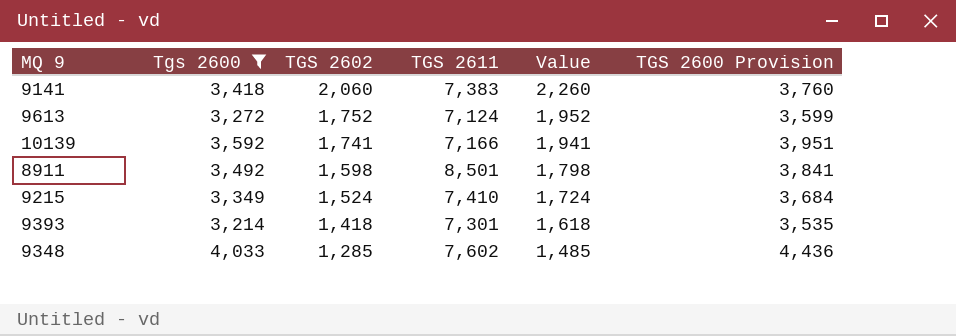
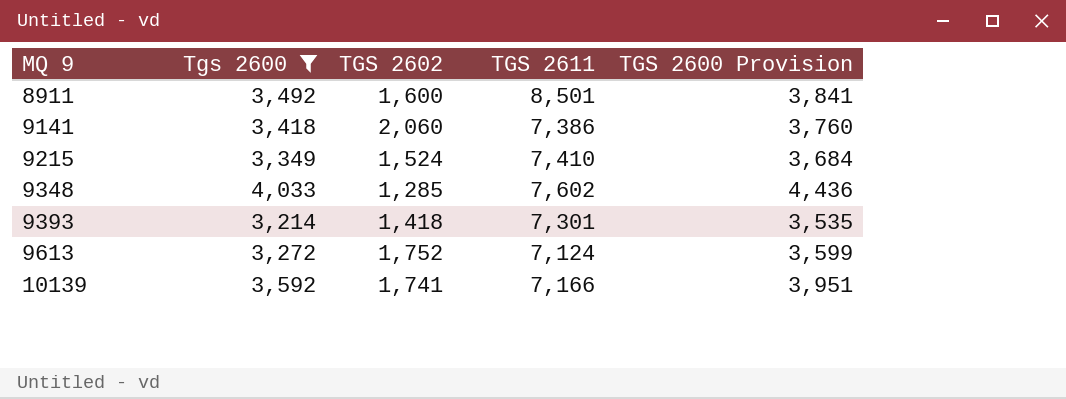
row order: TGS 2602 descending -> MQ 9 ascending
column Value | formula: [TGS 2602] + 200 -> none
8911 | TGS 2602: 1,598 -> 1,600
9141 | TGS 2611: 7,383 -> 7,386

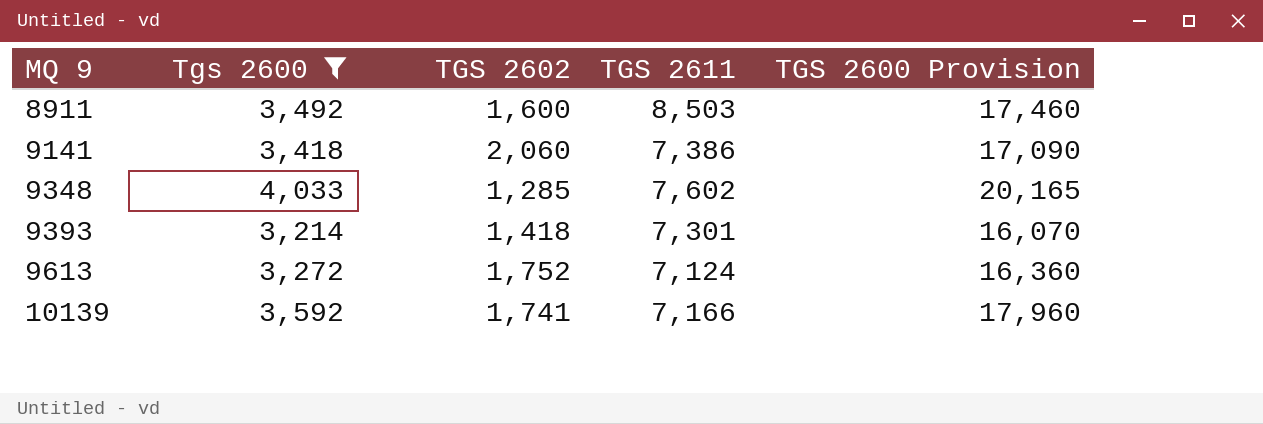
column TGS 2600 Provision | formula: [Tgs 2600] * 1.1 -> [Tgs 2600] * 5
row 9215: 3,349 | 1,524 | 7,410 | 3,684 -> none
8911 | TGS 2611: 8,501 -> 8,503

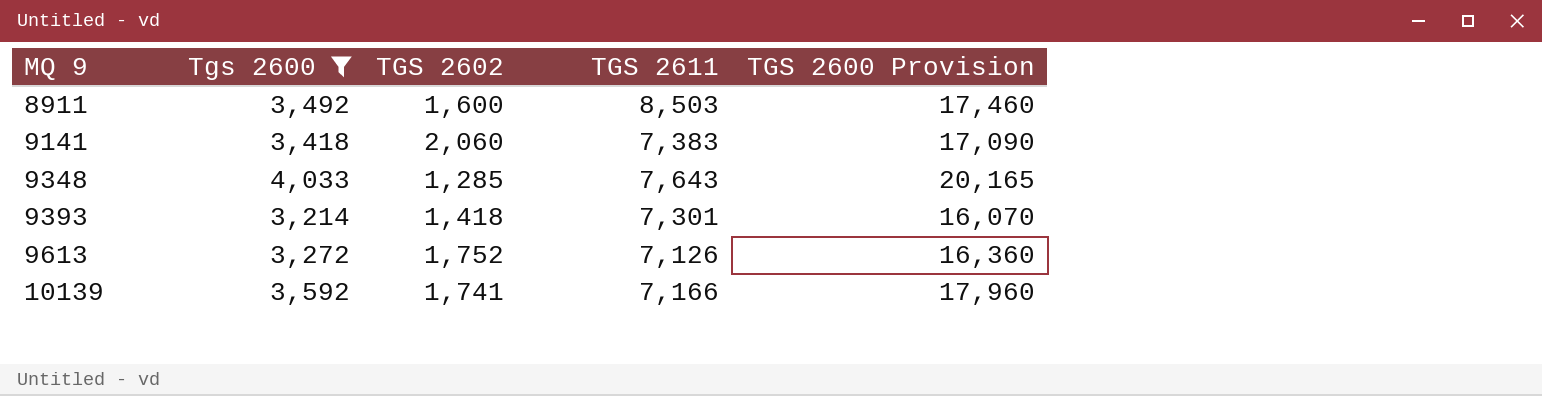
9141 | TGS 2611: 7,386 -> 7,383
9348 | TGS 2611: 7,602 -> 7,643
9613 | TGS 2611: 7,124 -> 7,126

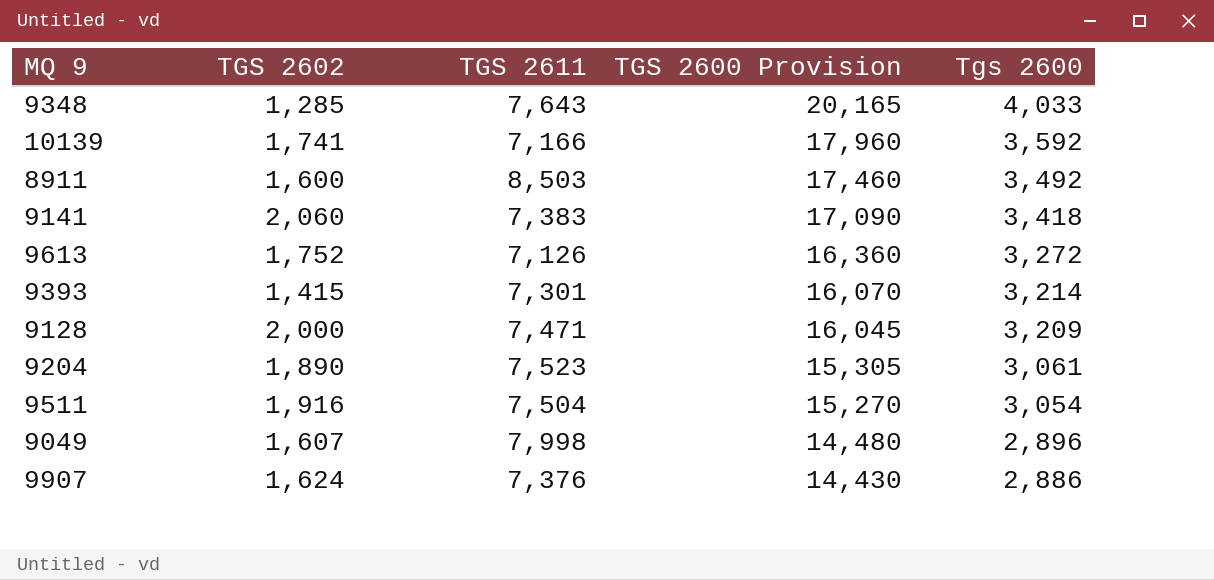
filter: Tgs 2600 >= 3,214 -> none
row order: MQ 9 ascending -> TGS 2600 Provision descending
column Tgs 2600 | position: 2 -> 5
9393 | TGS 2602: 1,418 -> 1,415

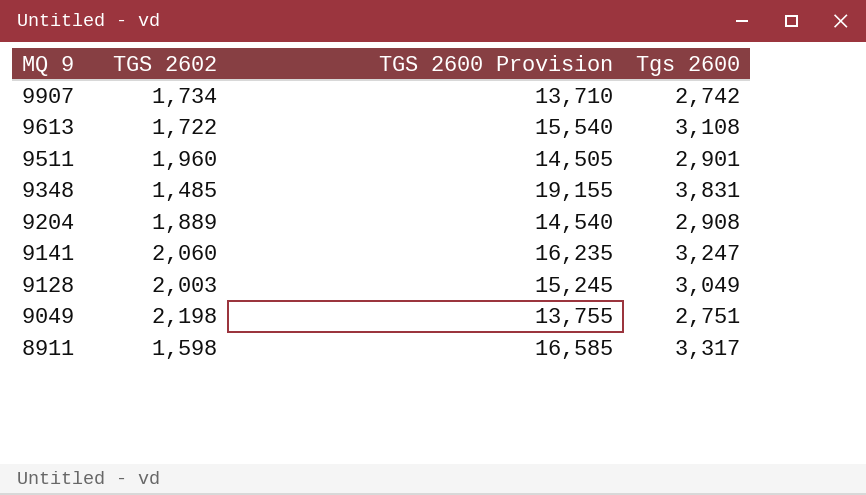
row order: TGS 2600 Provision descending -> MQ 9 descending
column TGS 2611 | position: 3 -> none
row 10139: 1,741 | 7,166 | 17,960 | 3,592 -> none
row 9393: 1,415 | 7,301 | 16,070 | 3,214 -> none
9907 | TGS 2602: 1,624 -> 1,734
9907 | TGS 2600 Provision: 14,430 -> 13,710
9907 | Tgs 2600: 2,886 -> 2,742
9613 | TGS 2602: 1,752 -> 1,722
9613 | TGS 2600 Provision: 16,360 -> 15,540
9613 | Tgs 2600: 3,272 -> 3,108
9511 | TGS 2602: 1,916 -> 1,960
9511 | TGS 2600 Provision: 15,270 -> 14,505
9511 | Tgs 2600: 3,054 -> 2,901
9348 | TGS 2602: 1,285 -> 1,485
9348 | TGS 2600 Provision: 20,165 -> 19,155
9348 | Tgs 2600: 4,033 -> 3,831
9204 | TGS 2602: 1,890 -> 1,889
9204 | TGS 2600 Provision: 15,305 -> 14,540
9204 | Tgs 2600: 3,061 -> 2,908
9141 | TGS 2600 Provision: 17,090 -> 16,235
9141 | Tgs 2600: 3,418 -> 3,247
9128 | TGS 2602: 2,000 -> 2,003
9128 | TGS 2600 Provision: 16,045 -> 15,245
9128 | Tgs 2600: 3,209 -> 3,049
9049 | TGS 2602: 1,607 -> 2,198
9049 | TGS 2600 Provision: 14,480 -> 13,755
9049 | Tgs 2600: 2,896 -> 2,751
8911 | TGS 2602: 1,600 -> 1,598
8911 | TGS 2600 Provision: 17,460 -> 16,585
8911 | Tgs 2600: 3,492 -> 3,317

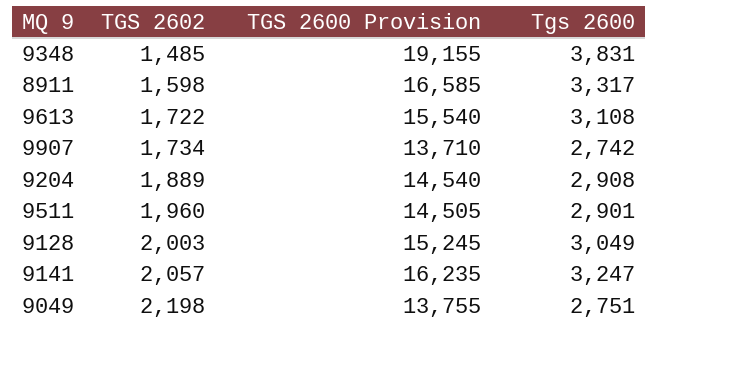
row order: MQ 9 descending -> TGS 2602 ascending
9141 | TGS 2602: 2,060 -> 2,057

